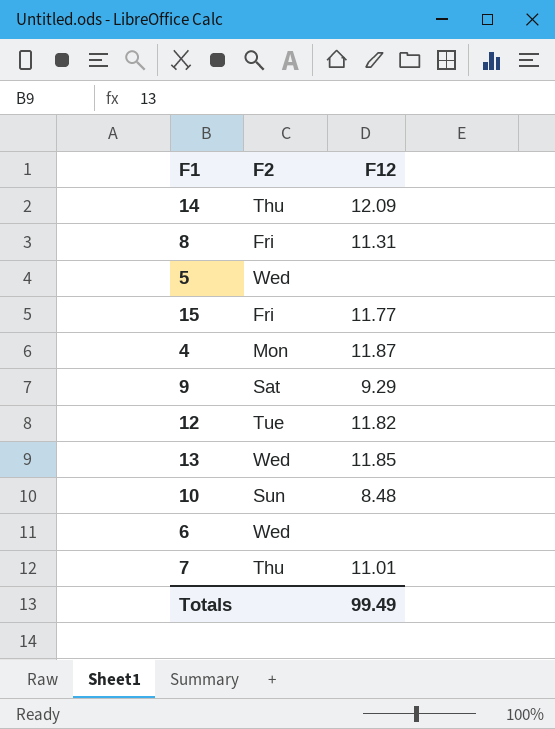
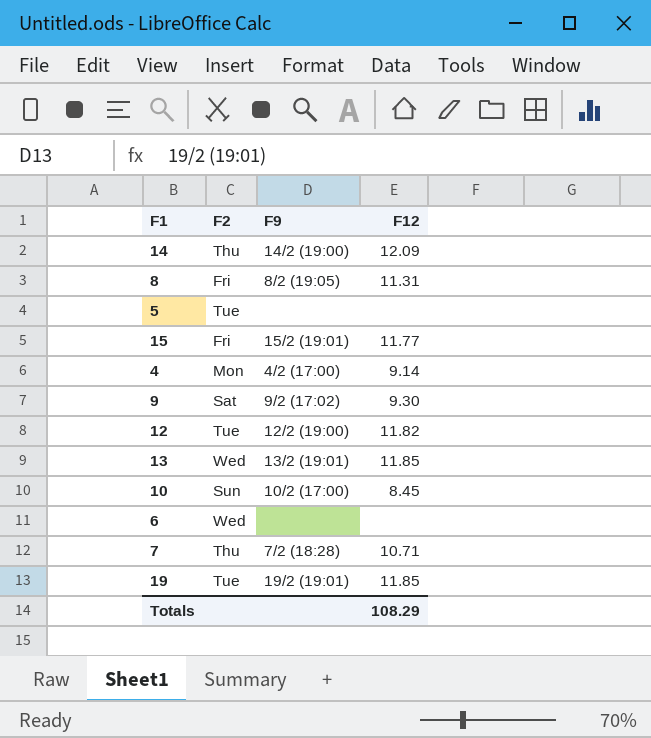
column F9 | position: none -> 3
5 | F2: Wed -> Tue
4 | F12: 11.87 -> 9.14
9 | F12: 9.29 -> 9.30
10 | F12: 8.48 -> 8.45
7 | F12: 11.01 -> 10.71
row 19: none -> Tue | 19/2 (19:01) | 11.85
Totals | F12: 99.49 -> 108.29

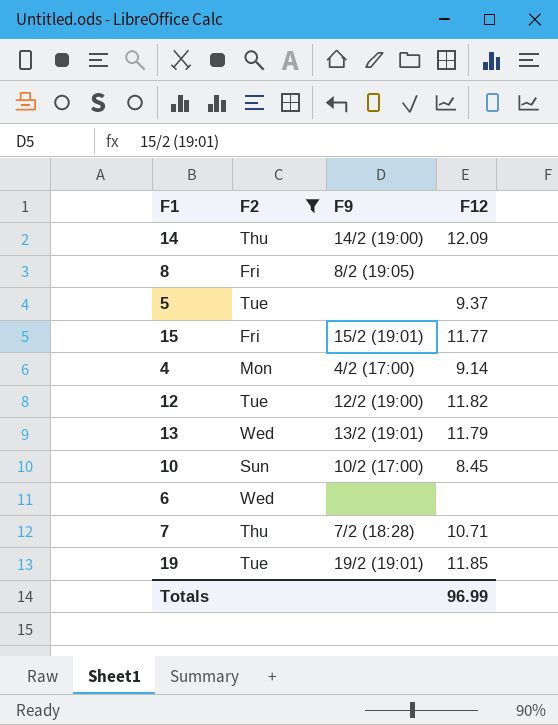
filter: none -> F2 != Sat
8 | F12: 11.31 -> none
5 | F12: none -> 9.37
13 | F12: 11.85 -> 11.79
Totals | F12: 108.29 -> 96.99

